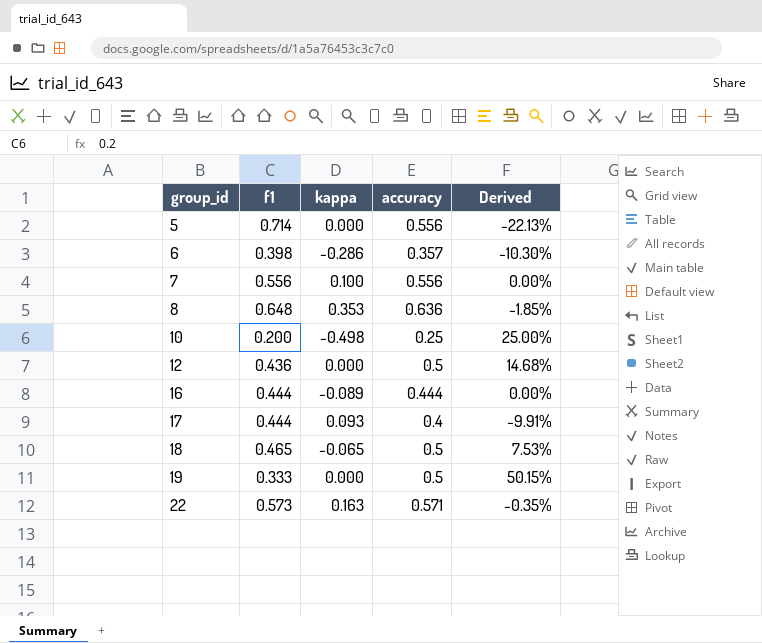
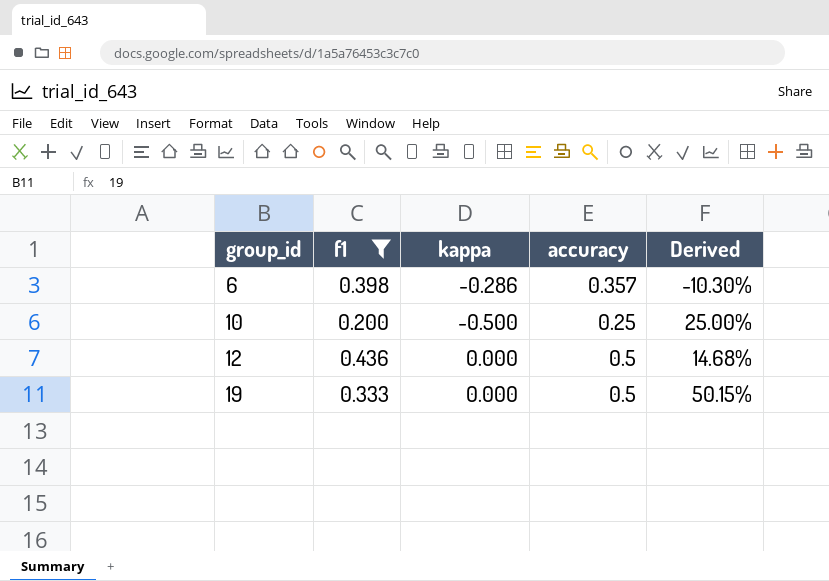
filter: none -> f1 <= 0.436
10 | kappa: -0.498 -> -0.500

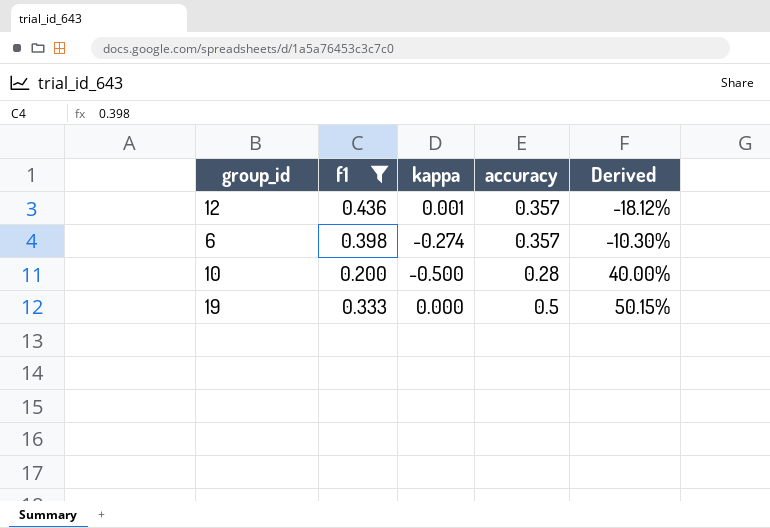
row order: group_id ascending -> Derived ascending
12 | kappa: 0.000 -> 0.001
12 | accuracy: 0.5 -> 0.357
12 | Derived: 14.68% -> -18.12%
6 | kappa: -0.286 -> -0.274
10 | accuracy: 0.25 -> 0.28
10 | Derived: 25.00% -> 40.00%

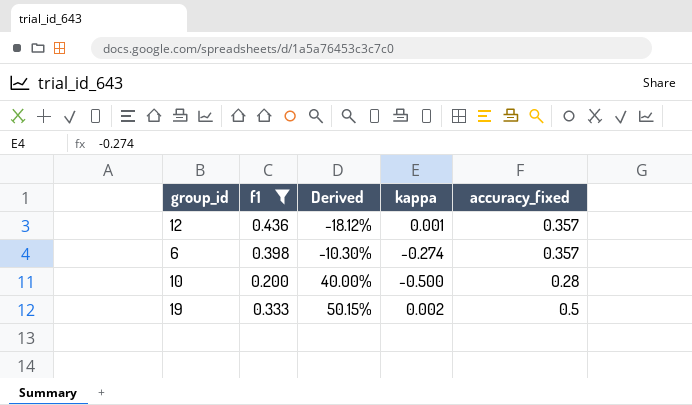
column Derived | position: 5 -> 3
column name: accuracy -> accuracy_fixed
19 | kappa: 0.000 -> 0.002

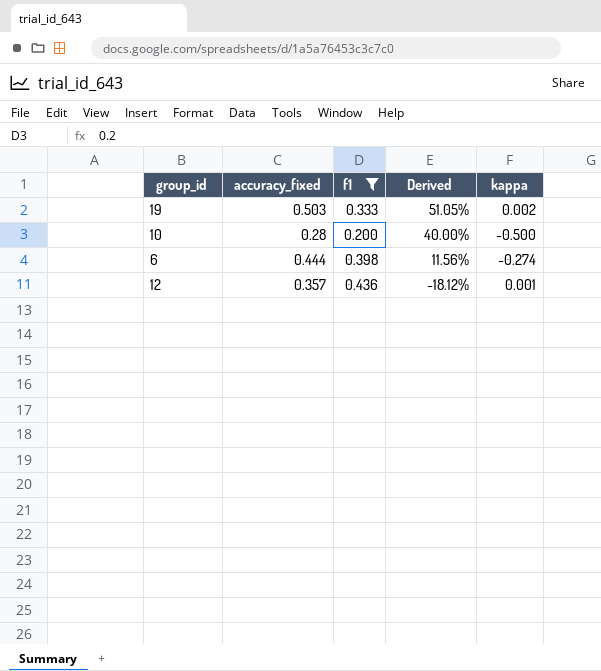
row order: Derived ascending -> Derived descending
column accuracy_fixed | position: 5 -> 2
19 | accuracy_fixed: 0.5 -> 0.503
19 | Derived: 50.15% -> 51.05%
6 | accuracy_fixed: 0.357 -> 0.444
6 | Derived: -10.30% -> 11.56%

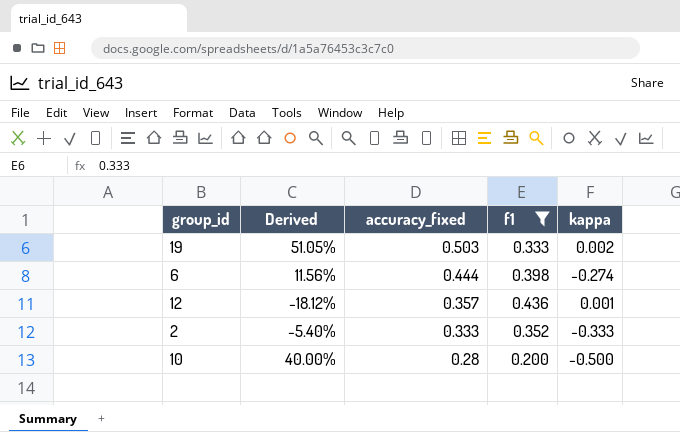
row order: Derived descending -> accuracy_fixed descending
column Derived | position: 4 -> 2
row 2: none -> -5.40% | 0.333 | 0.352 | -0.333

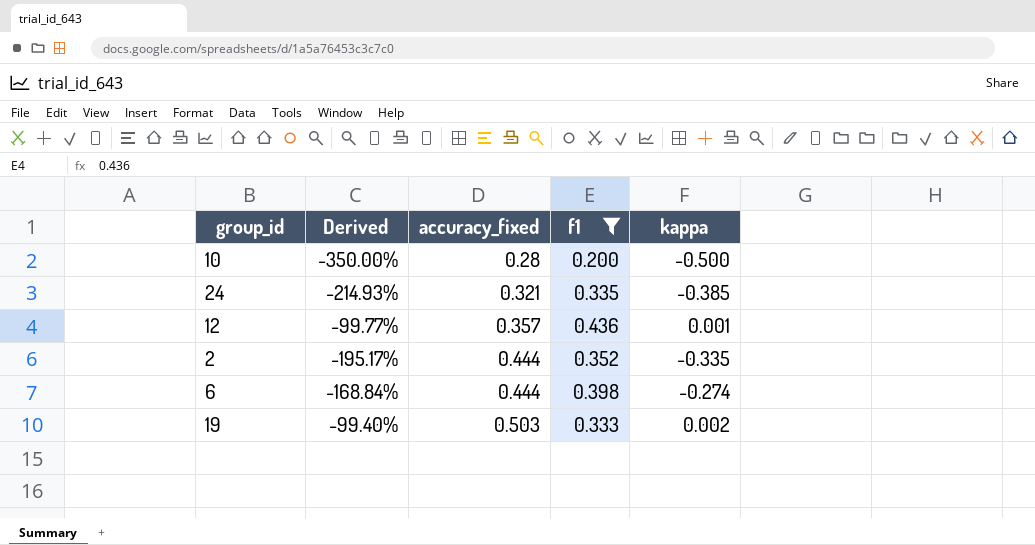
row order: accuracy_fixed descending -> accuracy_fixed ascending
column Derived | formula: ([accuracy_fixed] - [f1]) / [f1] -> ([kappa] - [f1]) / [f1]
row 24: none -> -214.93% | 0.321 | 0.335 | -0.385
2 | accuracy_fixed: 0.333 -> 0.444
2 | kappa: -0.333 -> -0.335

